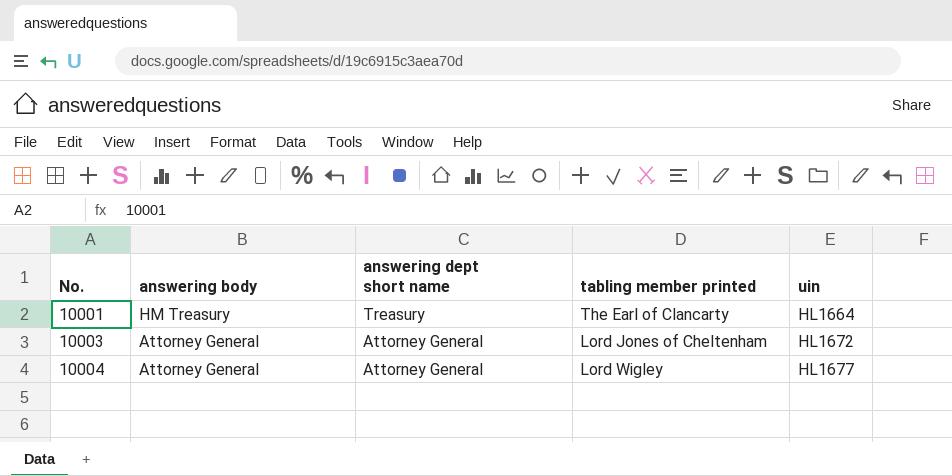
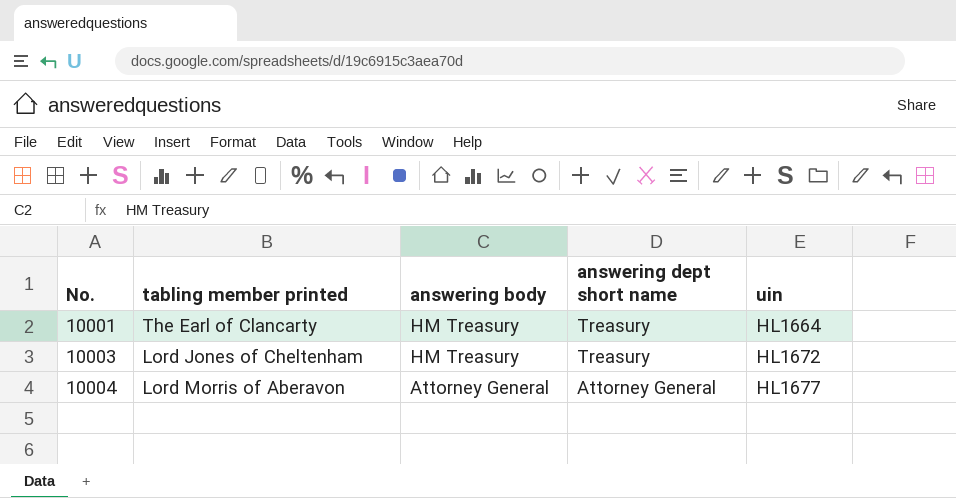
column tabling member printed | position: 4 -> 2
10003 | answering body: Attorney General -> HM Treasury
10003 | answering dept short name: Attorney General -> Treasury
10004 | tabling member printed: Lord Wigley -> Lord Morris of Aberavon

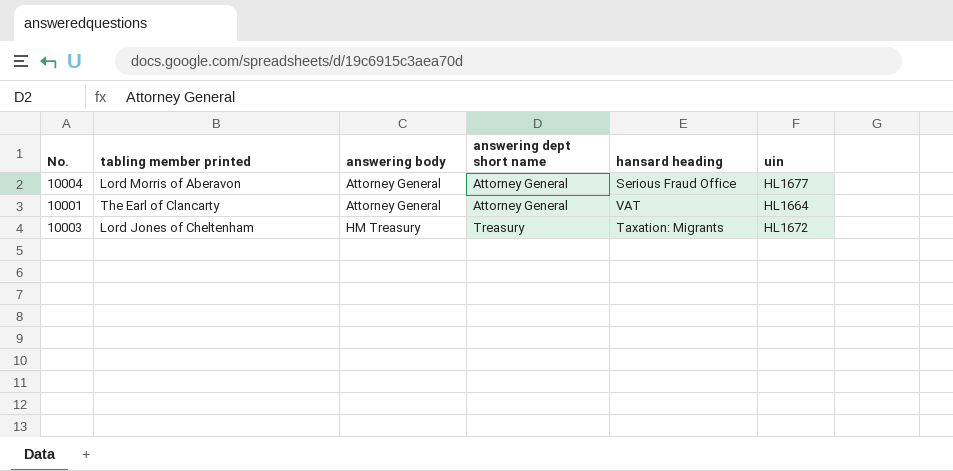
row order: No. ascending -> answering body ascending
column hansard heading | position: none -> 5
10001 | answering body: HM Treasury -> Attorney General
10001 | answering dept short name: Treasury -> Attorney General

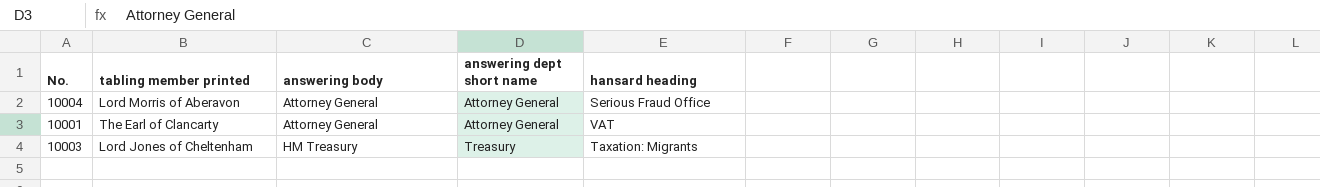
column uin | position: 6 -> none

